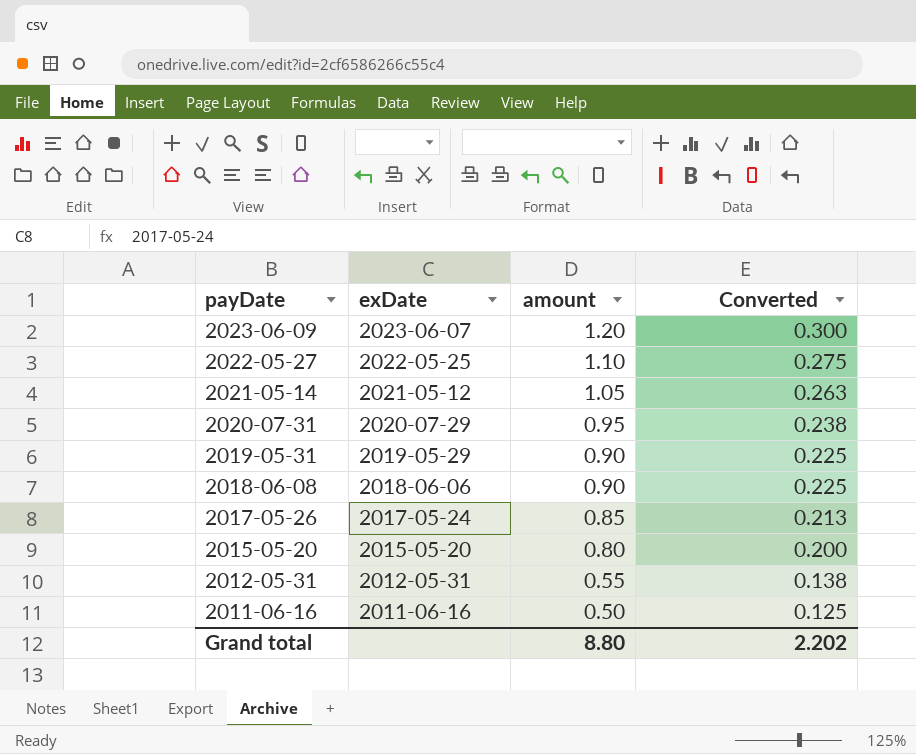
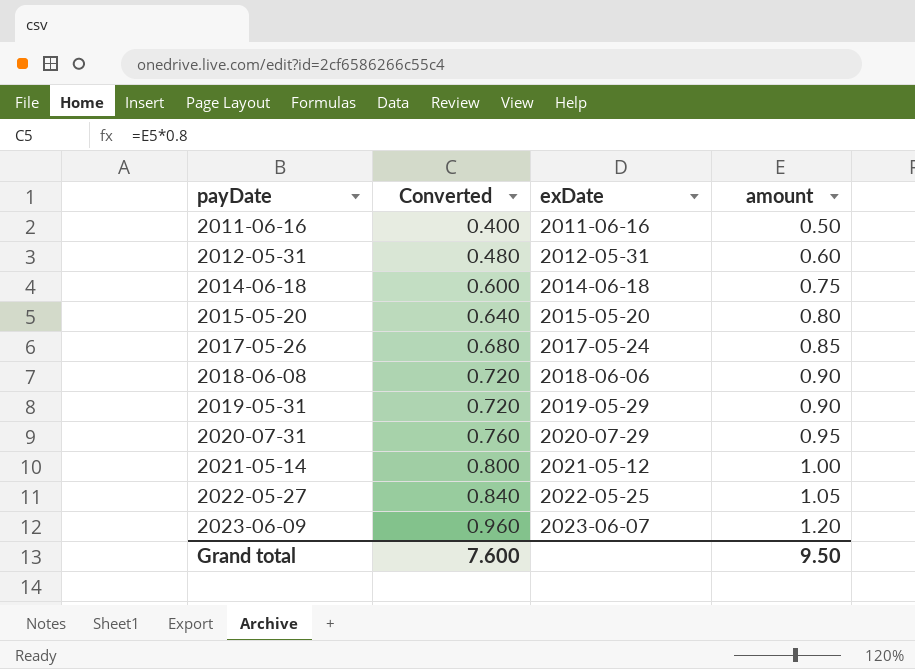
row order: payDate descending -> payDate ascending
column Converted | formula: [amount] * 0.25 -> [amount] * 0.8
column Converted | position: 4 -> 2
2012-05-31 | amount: 0.55 -> 0.60
row 2014-06-18: none -> 0.600 | 2014-06-18 | 0.75
2021-05-14 | amount: 1.05 -> 1.00
2022-05-27 | amount: 1.10 -> 1.05
Grand total | Converted: 2.202 -> 7.600
Grand total | amount: 8.80 -> 9.50

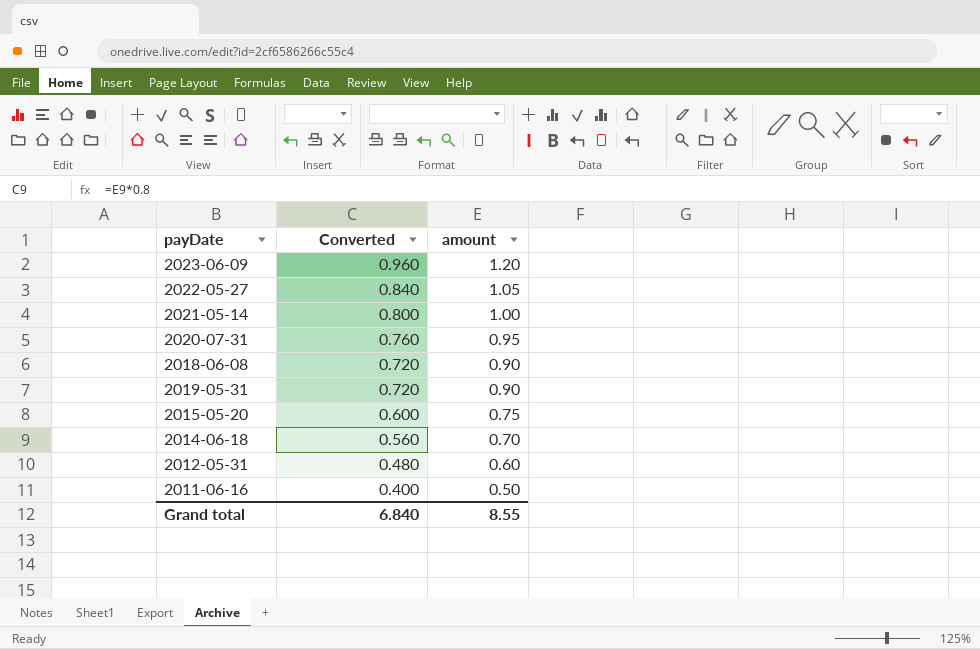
row order: payDate ascending -> Converted descending
column exDate | position: 3 -> none
row 2017-05-26: 0.680 | 2017-05-24 | 0.85 -> none
2015-05-20 | Converted: 0.640 -> 0.600
2015-05-20 | amount: 0.80 -> 0.75
2014-06-18 | Converted: 0.600 -> 0.560
2014-06-18 | amount: 0.75 -> 0.70
Grand total | Converted: 7.600 -> 6.840
Grand total | amount: 9.50 -> 8.55

